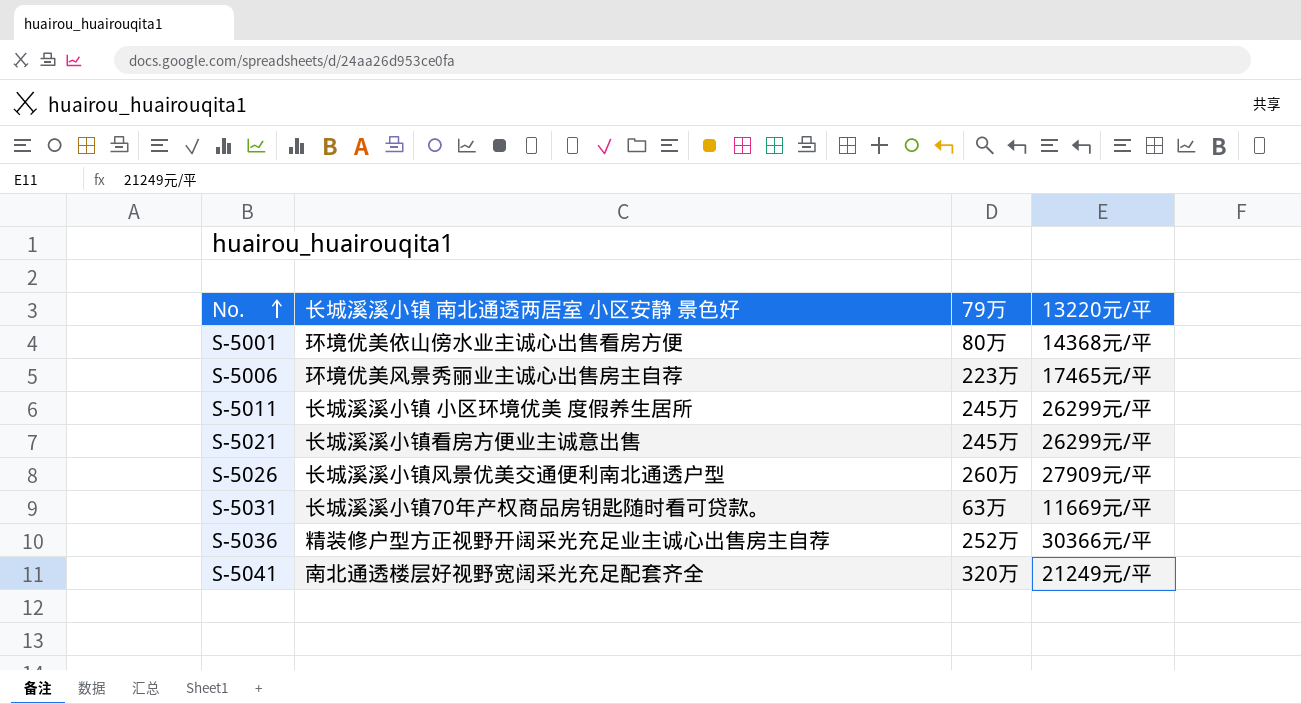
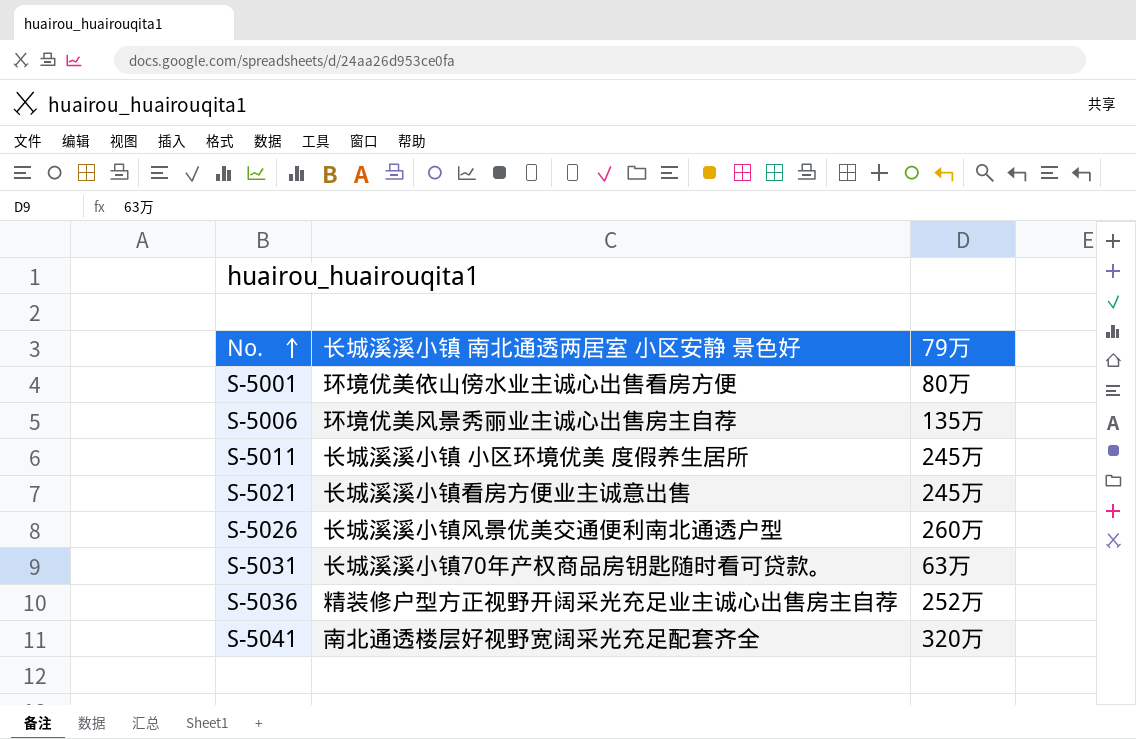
column 13220元/平 | position: 4 -> none
S-5006 | 79万: 223万 -> 135万

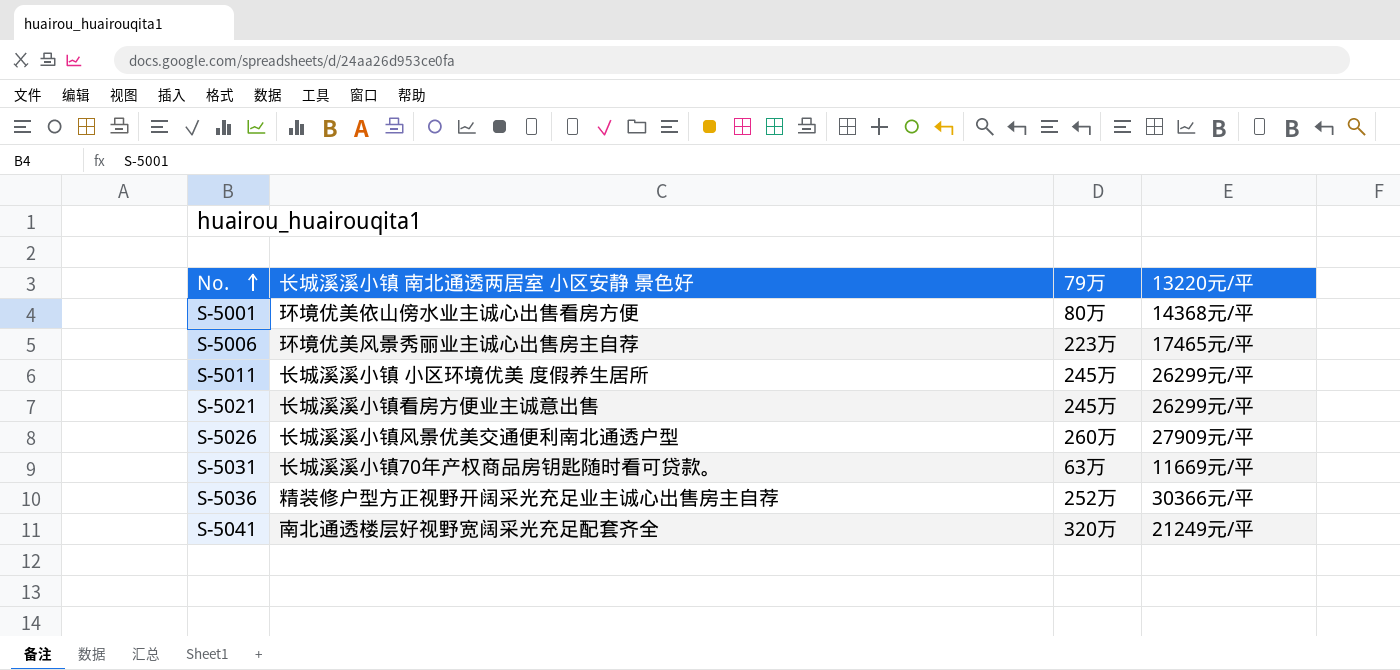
column 13220元/平 | position: none -> 4
S-5006 | 79万: 135万 -> 223万

